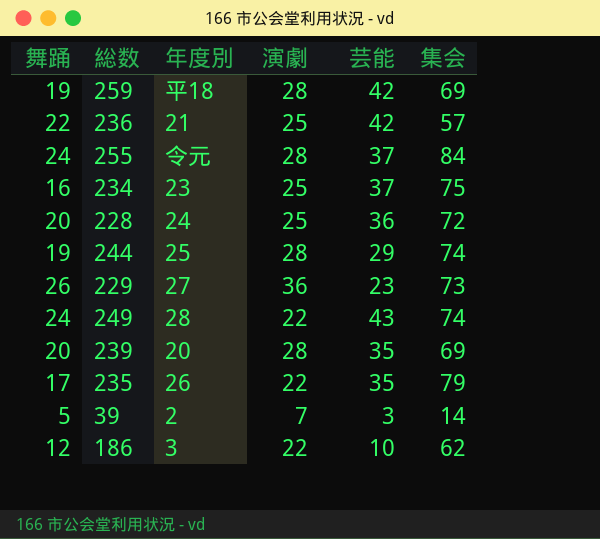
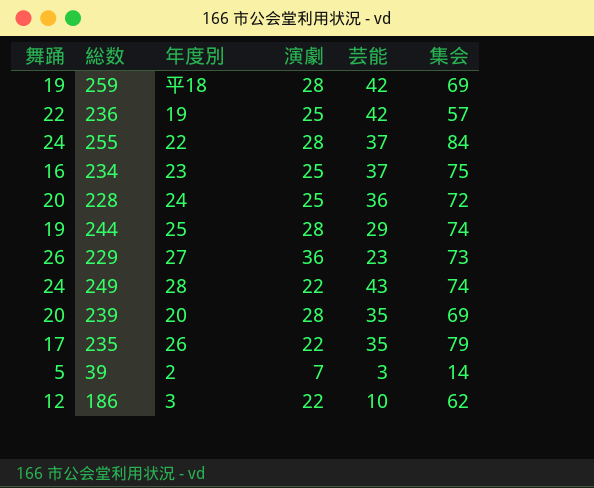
236 | 年度別: 21 -> 19
255 | 年度別: 令元 -> 22

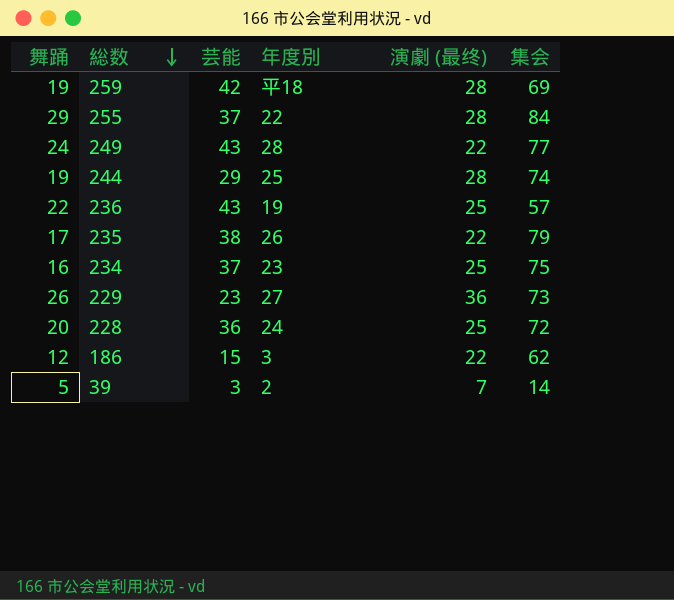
row order: none -> 総数 descending
column 芸能 | position: 5 -> 3
column name: 演劇 -> 演劇 (最终)
row 239: 20 | 20 | 28 | 35 | 69 -> none
255 | 舞踊: 24 -> 29
249 | 集会: 74 -> 77
236 | 芸能: 42 -> 43
235 | 芸能: 35 -> 38
186 | 芸能: 10 -> 15

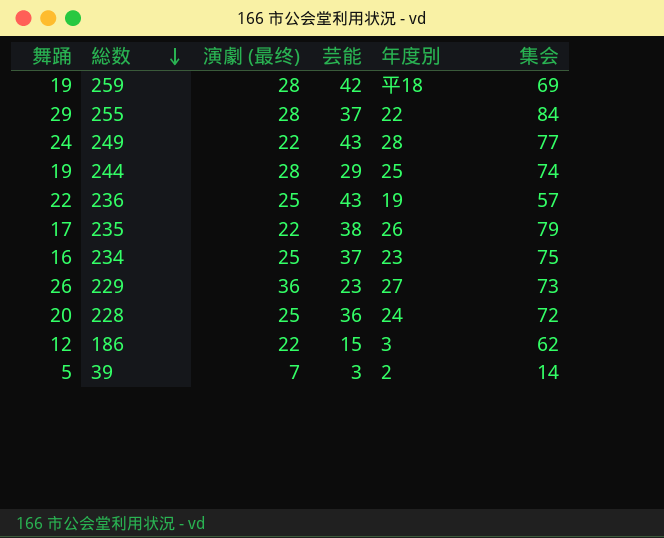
column 演劇 (最终) | position: 5 -> 3

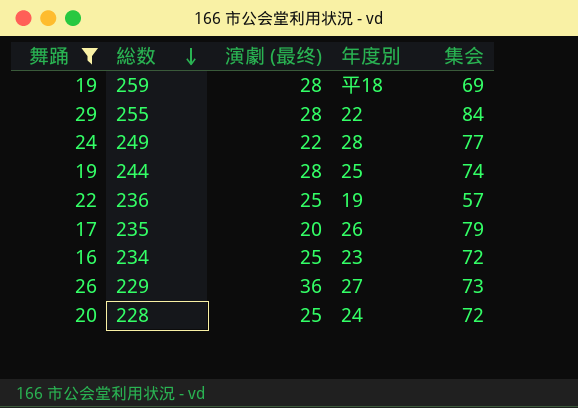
filter: none -> 舞踊 >= 16
column 芸能 | position: 4 -> none
235 | 演劇 (最终): 22 -> 20
234 | 集会: 75 -> 72

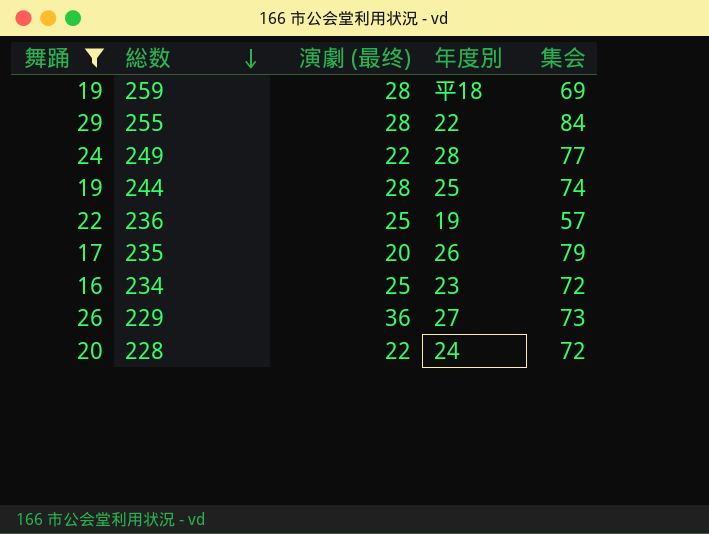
228 | 演劇 (最终): 25 -> 22

